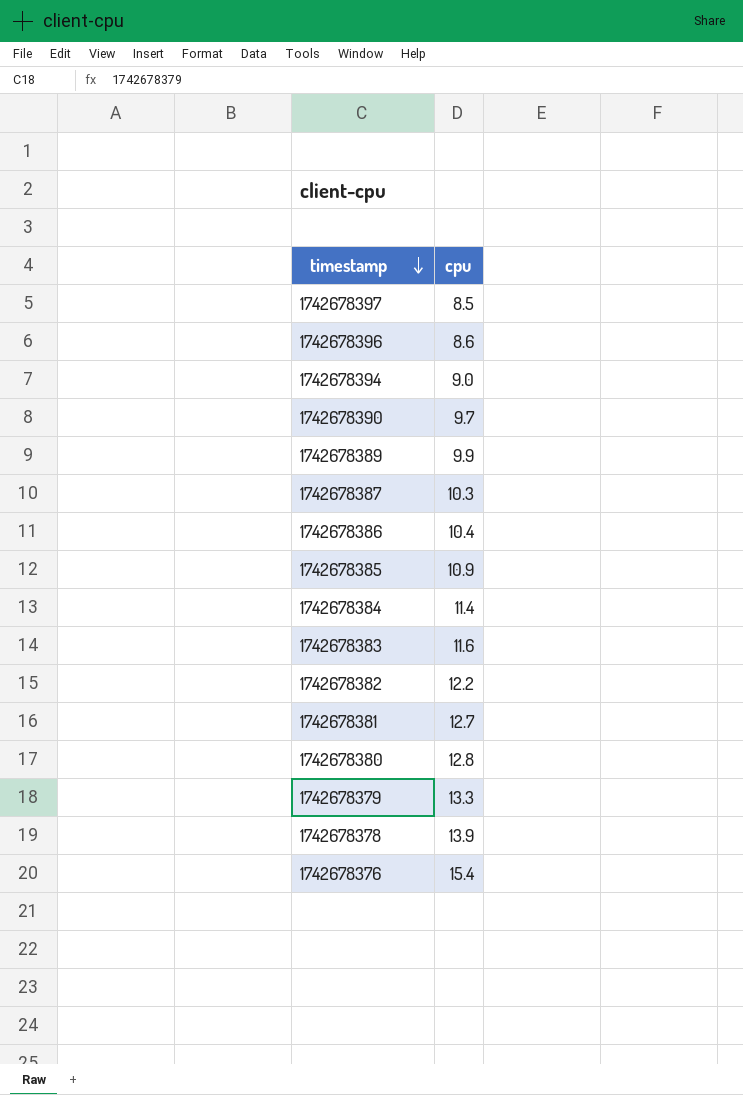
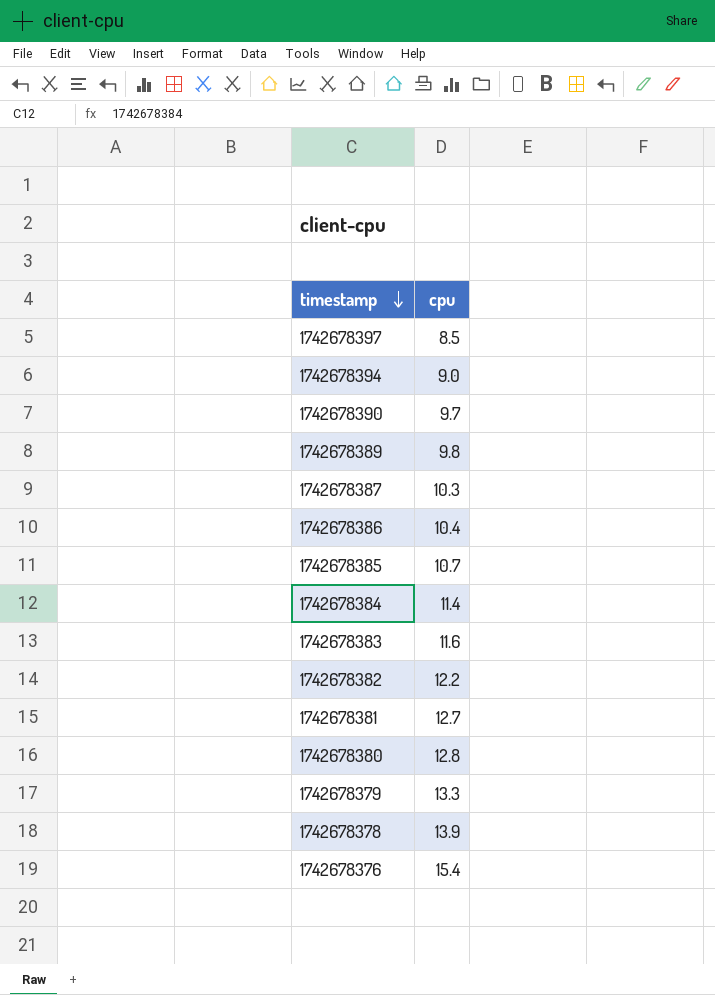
row 1742678396: 8.6 -> none
1742678389 | cpu: 9.9 -> 9.8
1742678385 | cpu: 10.9 -> 10.7

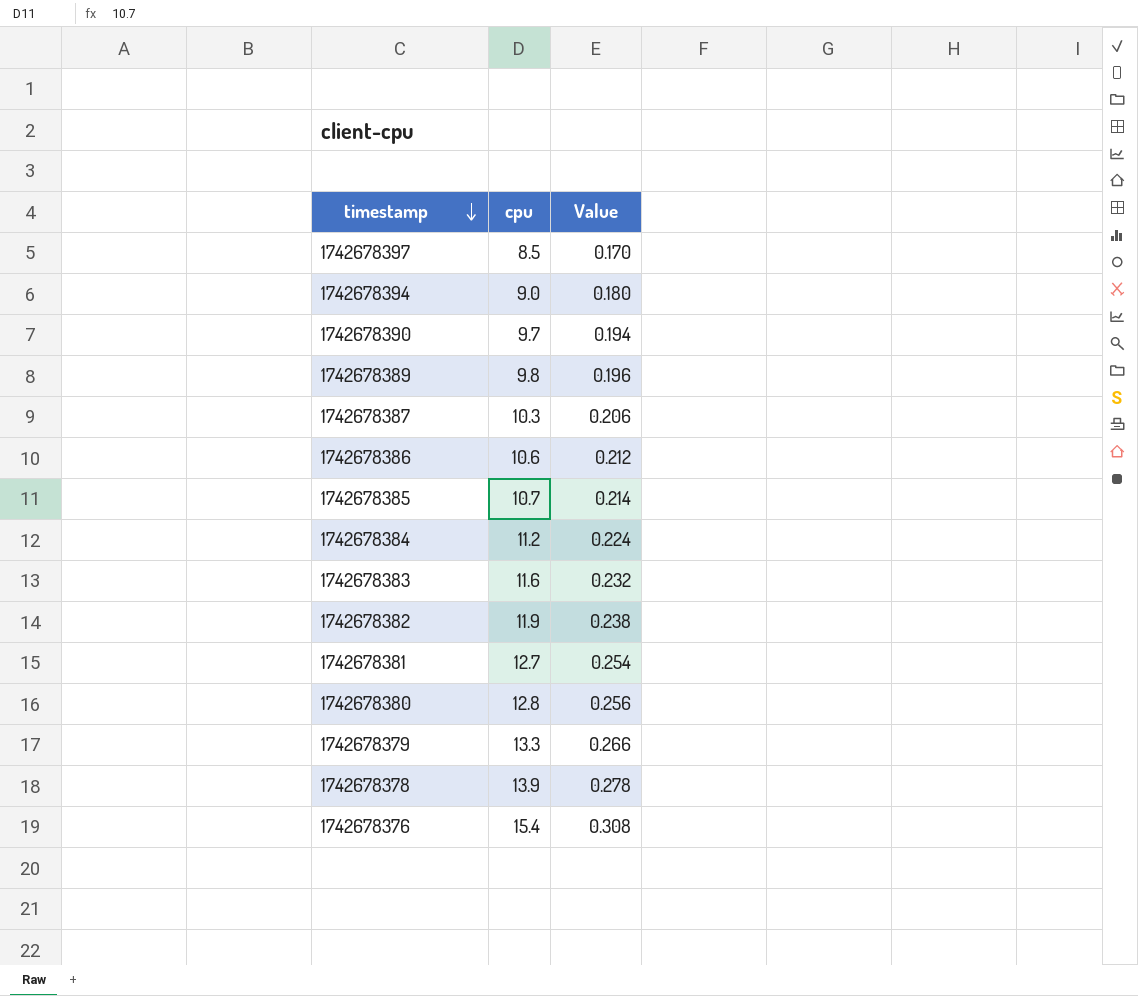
column Value | formula: none -> [cpu] * 0.02
1742678386 | cpu: 10.4 -> 10.6
1742678384 | cpu: 11.4 -> 11.2
1742678382 | cpu: 12.2 -> 11.9

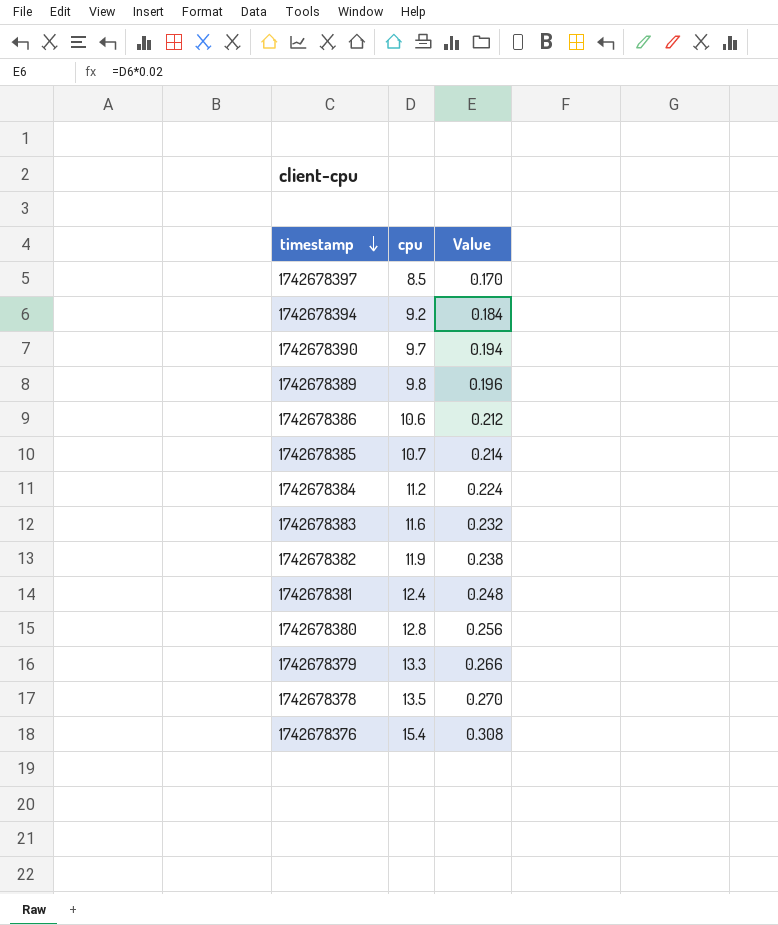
row 1742678387: 10.3 | 0.206 -> none
1742678394 | cpu: 9.0 -> 9.2
1742678394 | Value: 0.180 -> 0.184
1742678381 | cpu: 12.7 -> 12.4
1742678381 | Value: 0.254 -> 0.248
1742678378 | cpu: 13.9 -> 13.5
1742678378 | Value: 0.278 -> 0.270

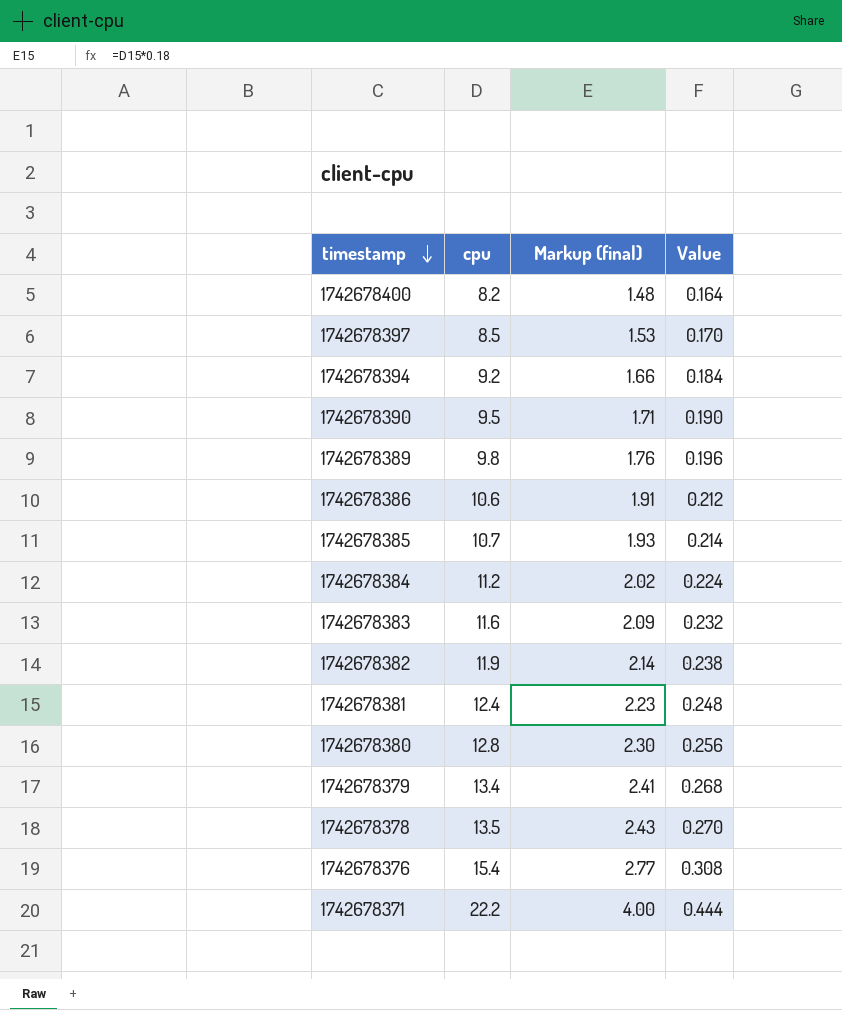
column Markup (final) | formula: none -> [cpu] * 0.18
row 1742678400: none -> 8.2 | 1.48 | 0.164
1742678390 | cpu: 9.7 -> 9.5
1742678390 | Value: 0.194 -> 0.190
1742678379 | cpu: 13.3 -> 13.4
1742678379 | Value: 0.266 -> 0.268
row 1742678371: none -> 22.2 | 4.00 | 0.444

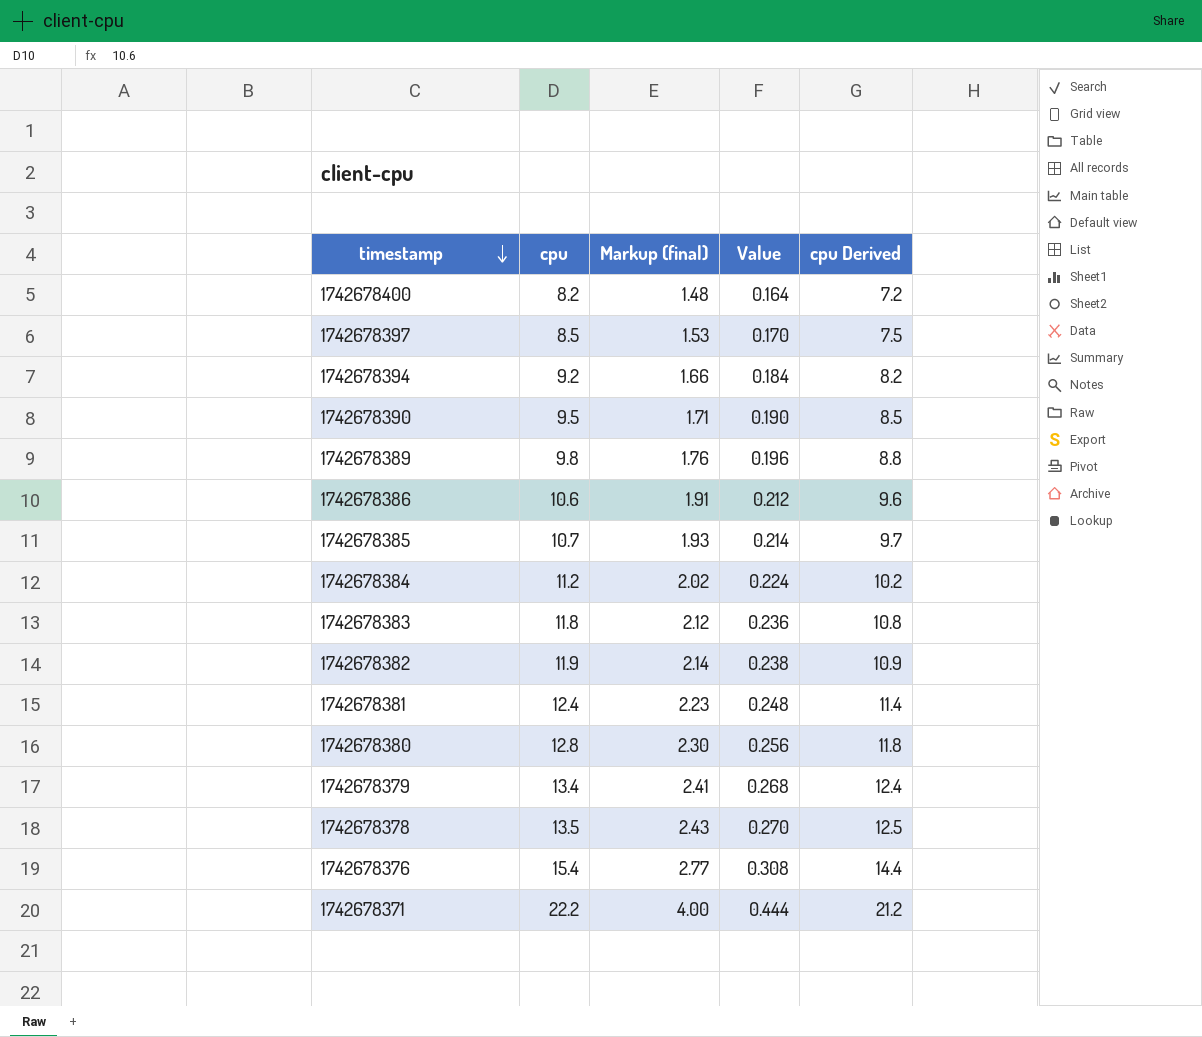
column cpu Derived | formula: none -> [cpu] - 1
1742678383 | cpu: 11.6 -> 11.8
1742678383 | Markup (final): 2.09 -> 2.12
1742678383 | Value: 0.232 -> 0.236

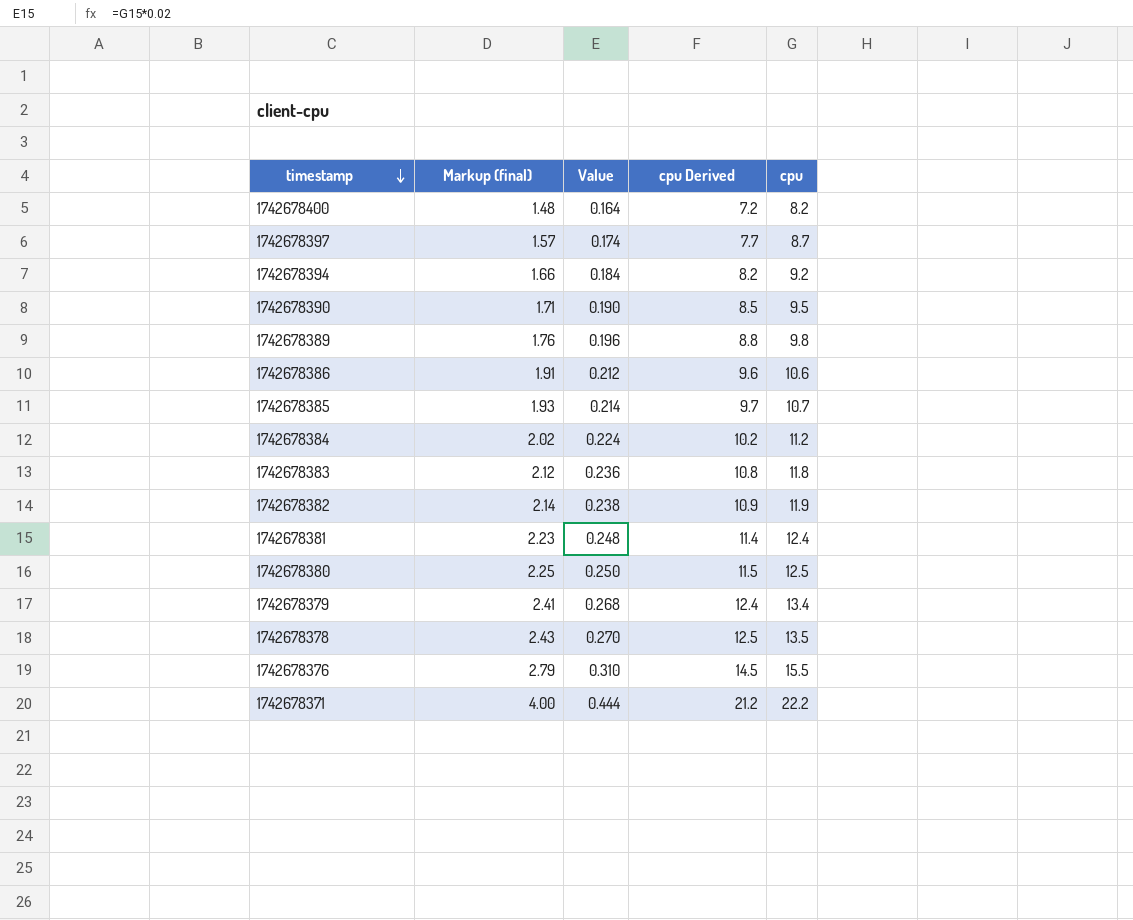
column cpu | position: 2 -> 5
1742678397 | Markup (final): 1.53 -> 1.57
1742678397 | Value: 0.170 -> 0.174
1742678397 | cpu Derived: 7.5 -> 7.7
1742678397 | cpu: 8.5 -> 8.7
1742678380 | Markup (final): 2.30 -> 2.25
1742678380 | Value: 0.256 -> 0.250
1742678380 | cpu Derived: 11.8 -> 11.5
1742678380 | cpu: 12.8 -> 12.5
1742678376 | Markup (final): 2.77 -> 2.79
1742678376 | Value: 0.308 -> 0.310
1742678376 | cpu Derived: 14.4 -> 14.5
1742678376 | cpu: 15.4 -> 15.5

